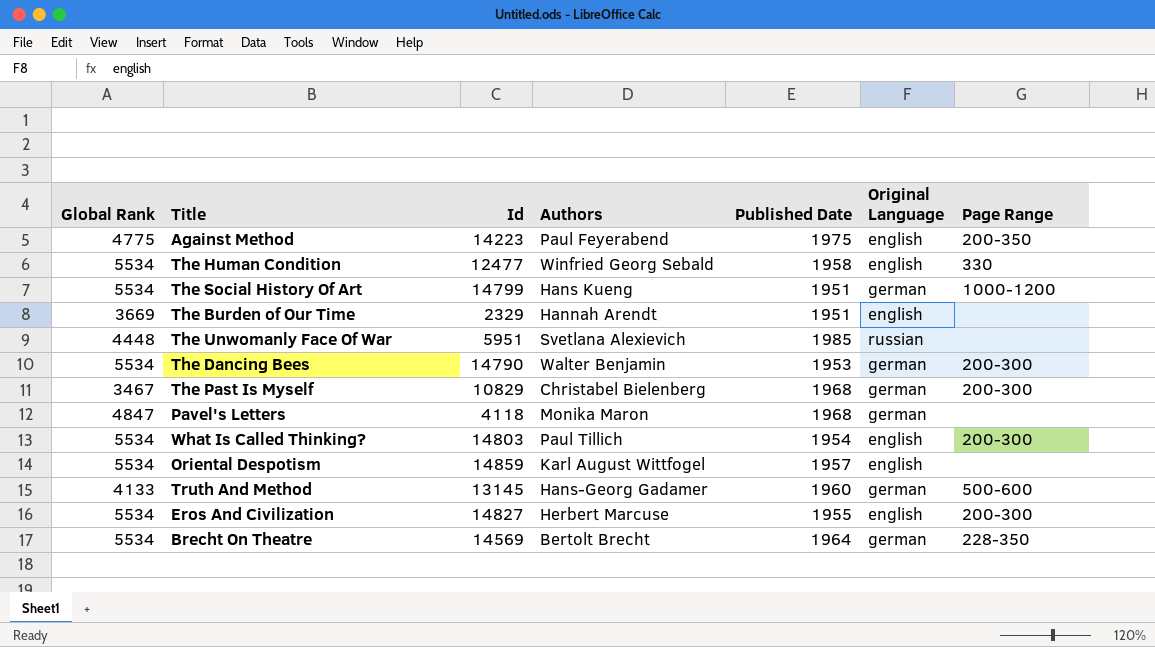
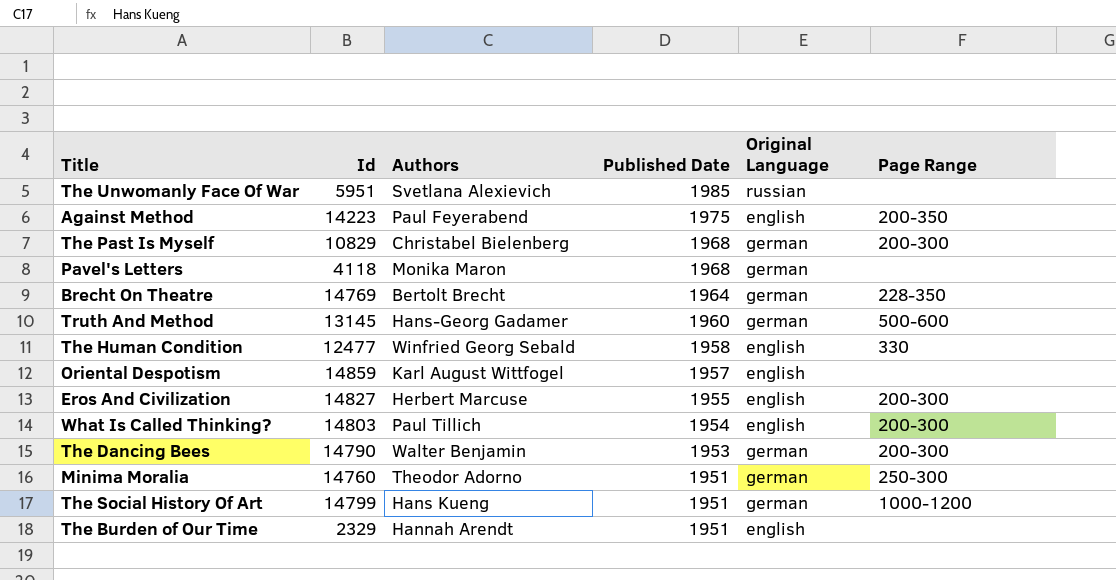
row order: none -> Published Date descending
column Global Rank | position: 1 -> none
Brecht On Theatre | Id: 14569 -> 14769
row Minima Moralia: none -> 14760 | Theodor Adorno | 1951 | german | 250-300

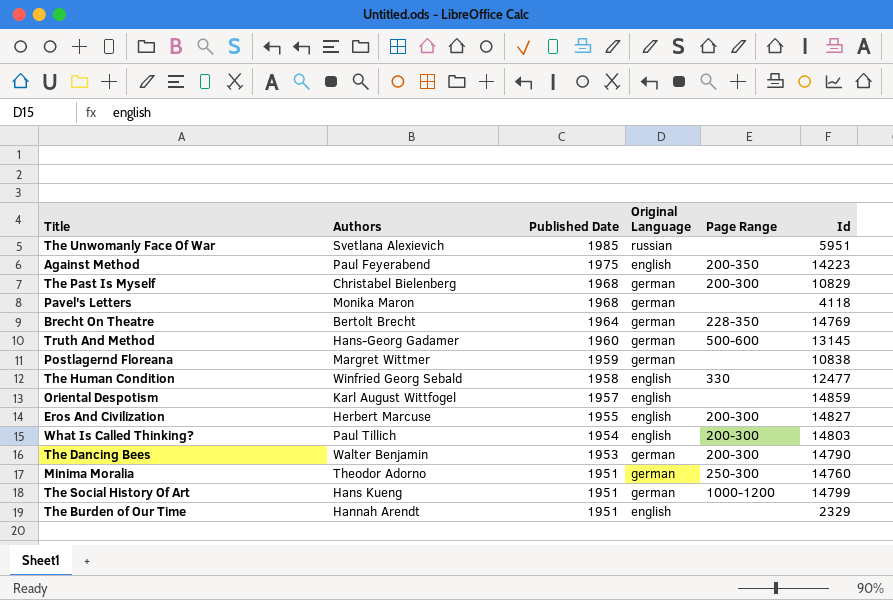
column Id | position: 2 -> 6
row Postlagernd Floreana: none -> Margret Wittmer | 1959 | german | none | 10838

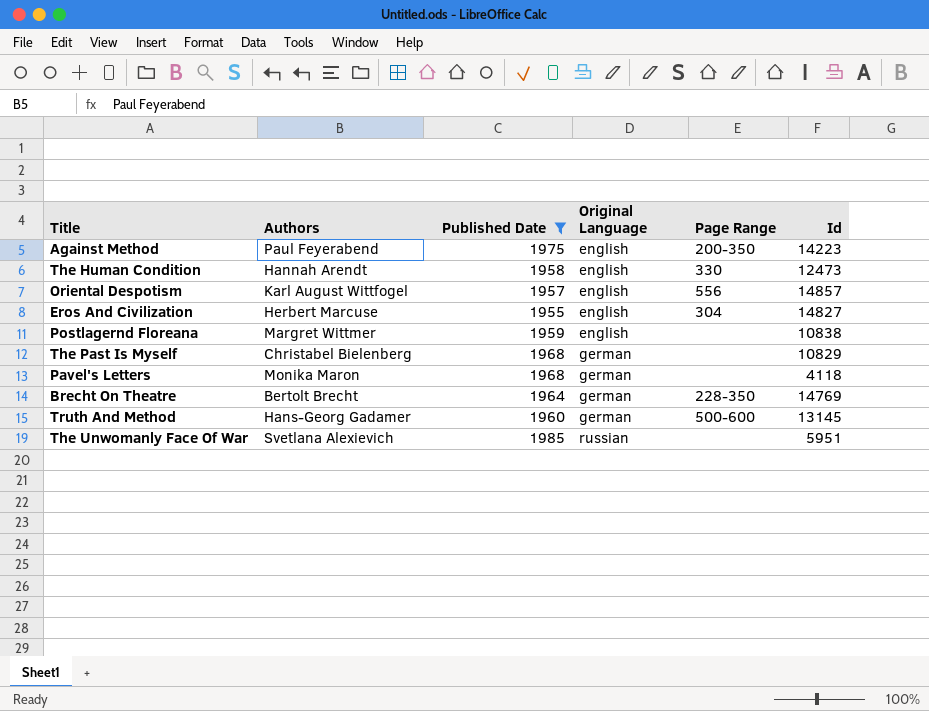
filter: none -> Published Date >= 1955
row order: Published Date descending -> Original Language ascending
The Human Condition | Authors: Winfried Georg Sebald -> Hannah Arendt
The Human Condition | Id: 12477 -> 12473
Oriental Despotism | Page Range: none -> 556
Oriental Despotism | Id: 14859 -> 14857
Eros And Civilization | Page Range: 200-300 -> 304
Postlagernd Floreana | Original Language: german -> english
The Past Is Myself | Page Range: 200-300 -> none

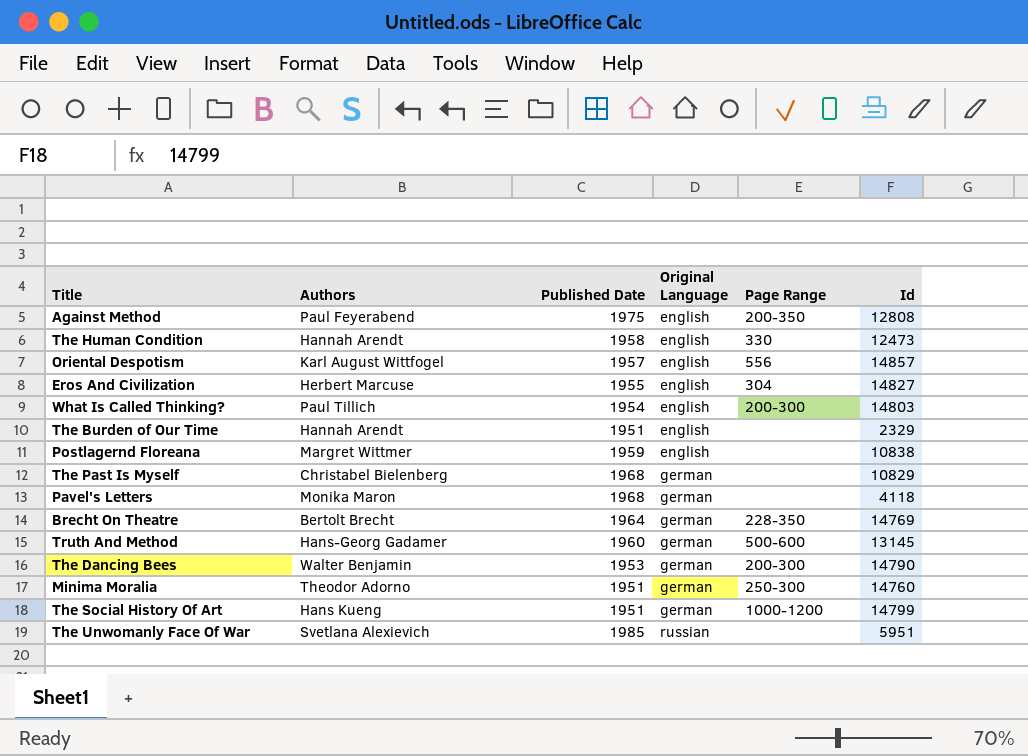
filter: Published Date >= 1955 -> none
Against Method | Id: 14223 -> 12808

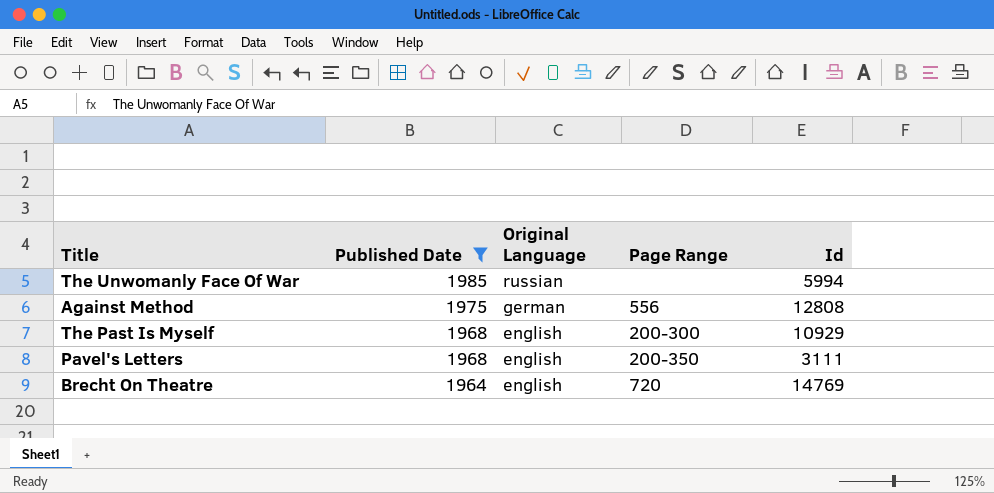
filter: none -> Published Date >= 1964
row order: Original Language ascending -> Published Date descending
column Authors | position: 2 -> none
The Unwomanly Face Of War | Id: 5951 -> 5994
Against Method | Original Language: english -> german
Against Method | Page Range: 200-350 -> 556
The Past Is Myself | Original Language: german -> english
The Past Is Myself | Page Range: none -> 200-300
The Past Is Myself | Id: 10829 -> 10929
Pavel's Letters | Original Language: german -> english
Pavel's Letters | Page Range: none -> 200-350
Pavel's Letters | Id: 4118 -> 3111
Brecht On Theatre | Original Language: german -> english
Brecht On Theatre | Page Range: 228-350 -> 720

